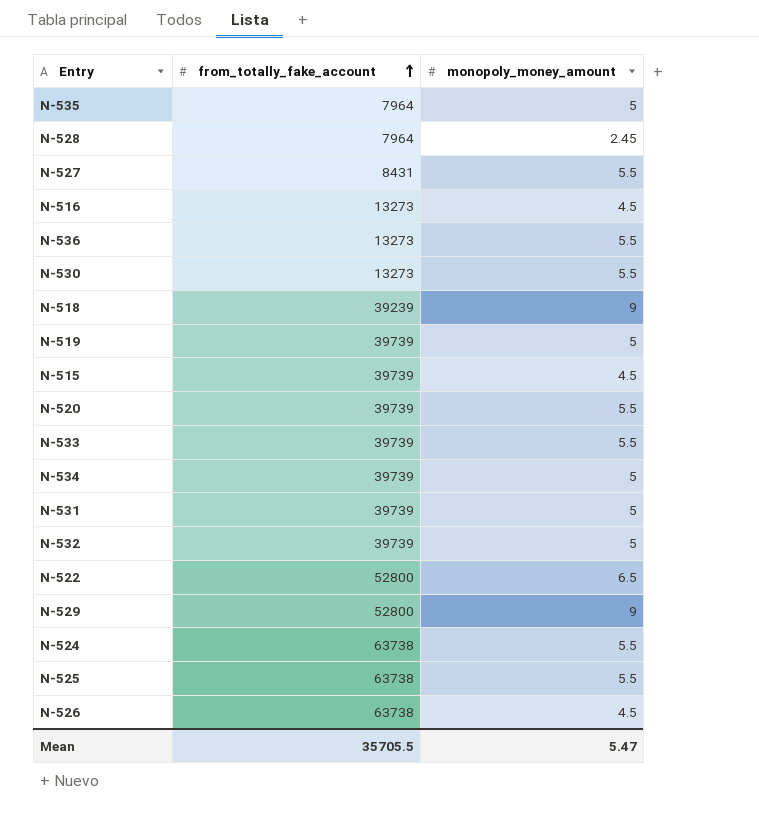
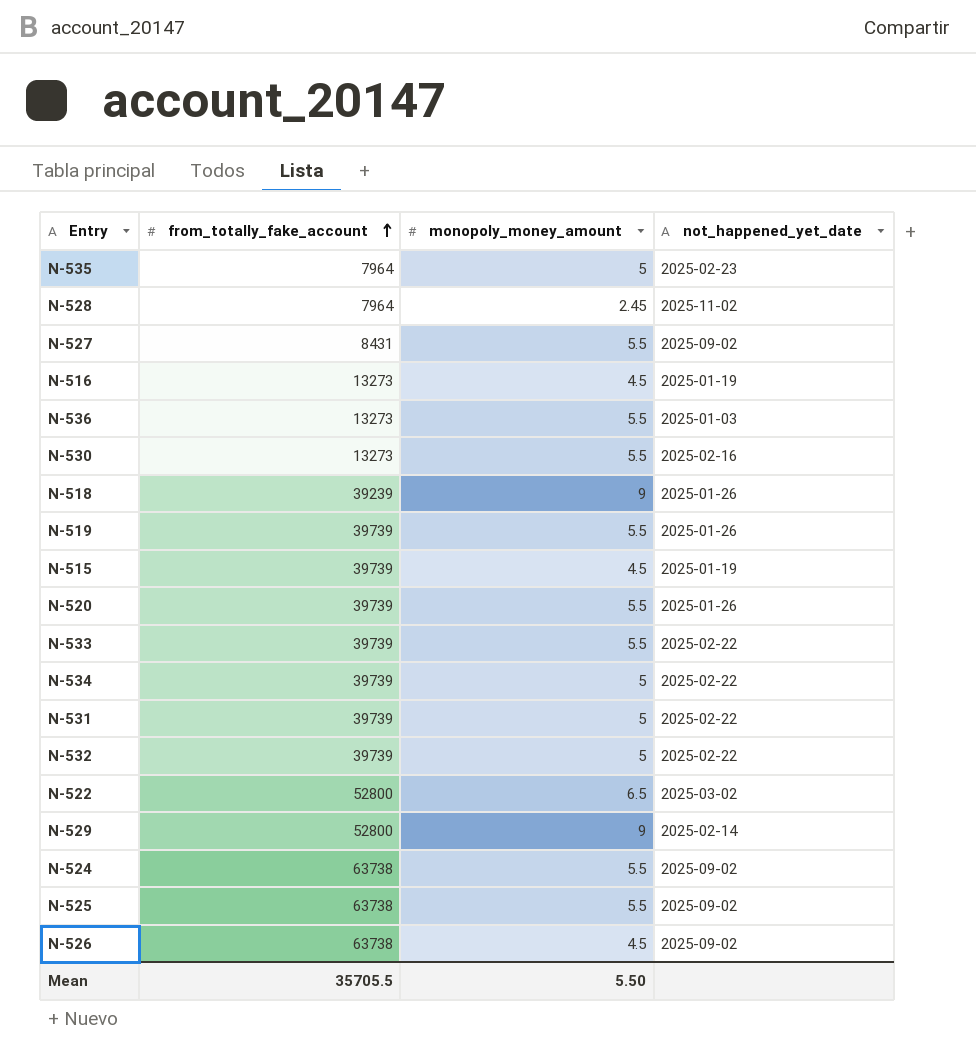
column not_happened_yet_date | position: none -> 4
N-519 | monopoly_money_amount: 5 -> 5.5
Mean | monopoly_money_amount: 5.47 -> 5.50

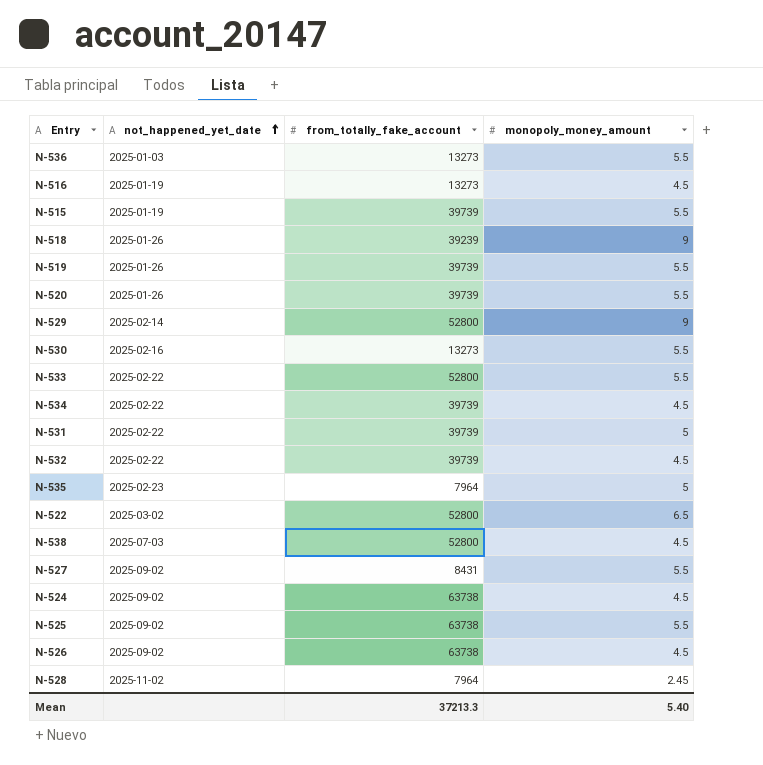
row order: from_totally_fake_account ascending -> not_happened_yet_date ascending
column not_happened_yet_date | position: 4 -> 2
N-515 | monopoly_money_amount: 4.5 -> 5.5
N-533 | from_totally_fake_account: 39739 -> 52800
N-534 | monopoly_money_amount: 5 -> 4.5
N-532 | monopoly_money_amount: 5 -> 4.5
row N-538: none -> 2025-07-03 | 52800 | 4.5
N-524 | monopoly_money_amount: 5.5 -> 4.5
Mean | from_totally_fake_account: 35705.5 -> 37213.3
Mean | monopoly_money_amount: 5.50 -> 5.40

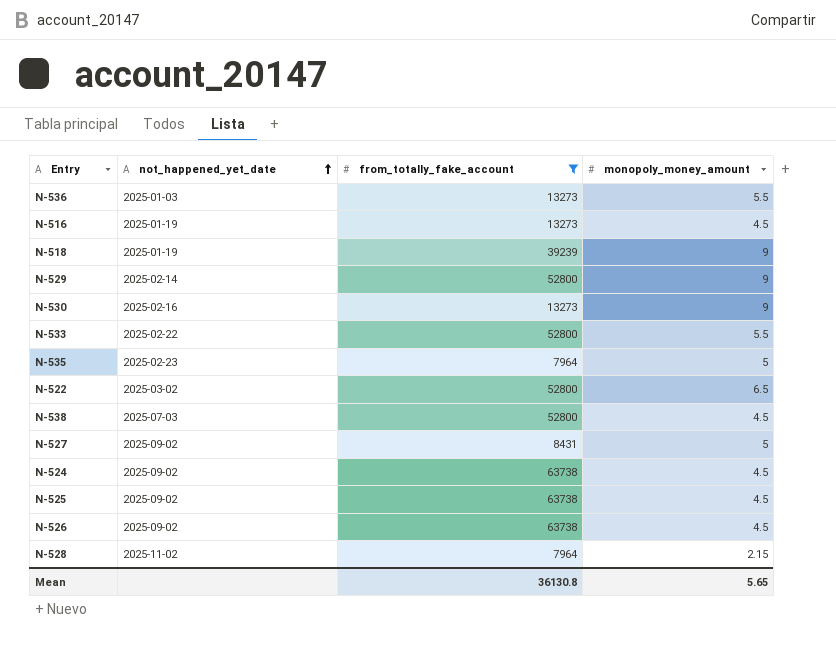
filter: none -> from_totally_fake_account != 39739
N-518 | not_happened_yet_date: 2025-01-26 -> 2025-01-19
N-530 | monopoly_money_amount: 5.5 -> 9
N-527 | monopoly_money_amount: 5.5 -> 5
N-525 | monopoly_money_amount: 5.5 -> 4.5
N-528 | monopoly_money_amount: 2.45 -> 2.15
Mean | from_totally_fake_account: 37213.3 -> 36130.8
Mean | monopoly_money_amount: 5.40 -> 5.65

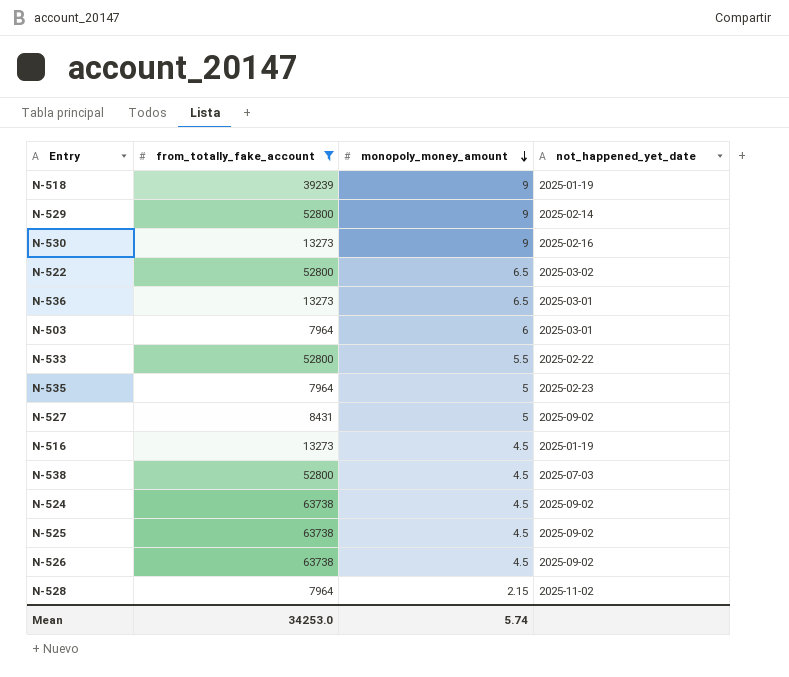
row order: not_happened_yet_date ascending -> monopoly_money_amount descending
column not_happened_yet_date | position: 2 -> 4
N-536 | monopoly_money_amount: 5.5 -> 6.5
N-536 | not_happened_yet_date: 2025-01-03 -> 2025-03-01
row N-503: none -> 7964 | 6 | 2025-03-01
Mean | from_totally_fake_account: 36130.8 -> 34253.0
Mean | monopoly_money_amount: 5.65 -> 5.74

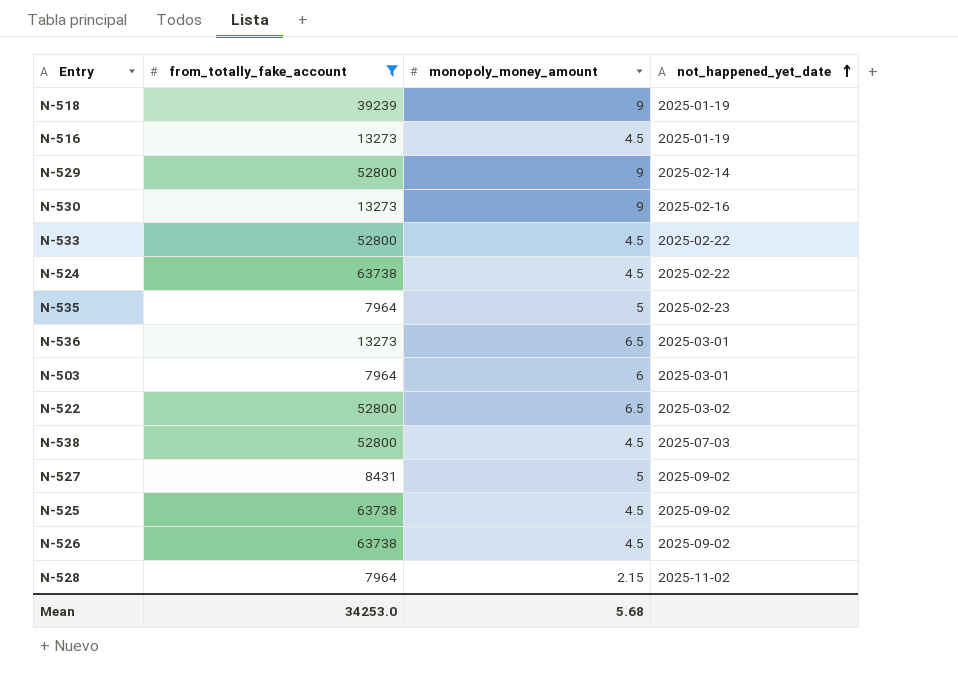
row order: monopoly_money_amount descending -> not_happened_yet_date ascending
N-533 | monopoly_money_amount: 5.5 -> 4.5
N-524 | not_happened_yet_date: 2025-09-02 -> 2025-02-22
Mean | monopoly_money_amount: 5.74 -> 5.68

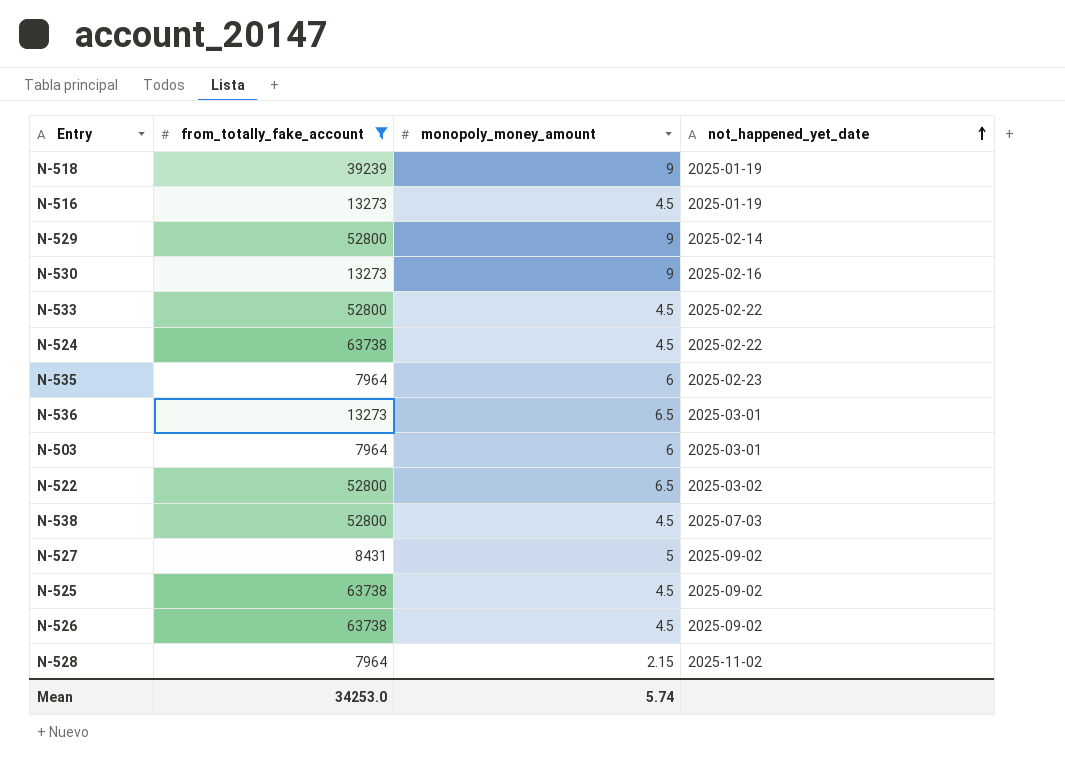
N-535 | monopoly_money_amount: 5 -> 6
Mean | monopoly_money_amount: 5.68 -> 5.74

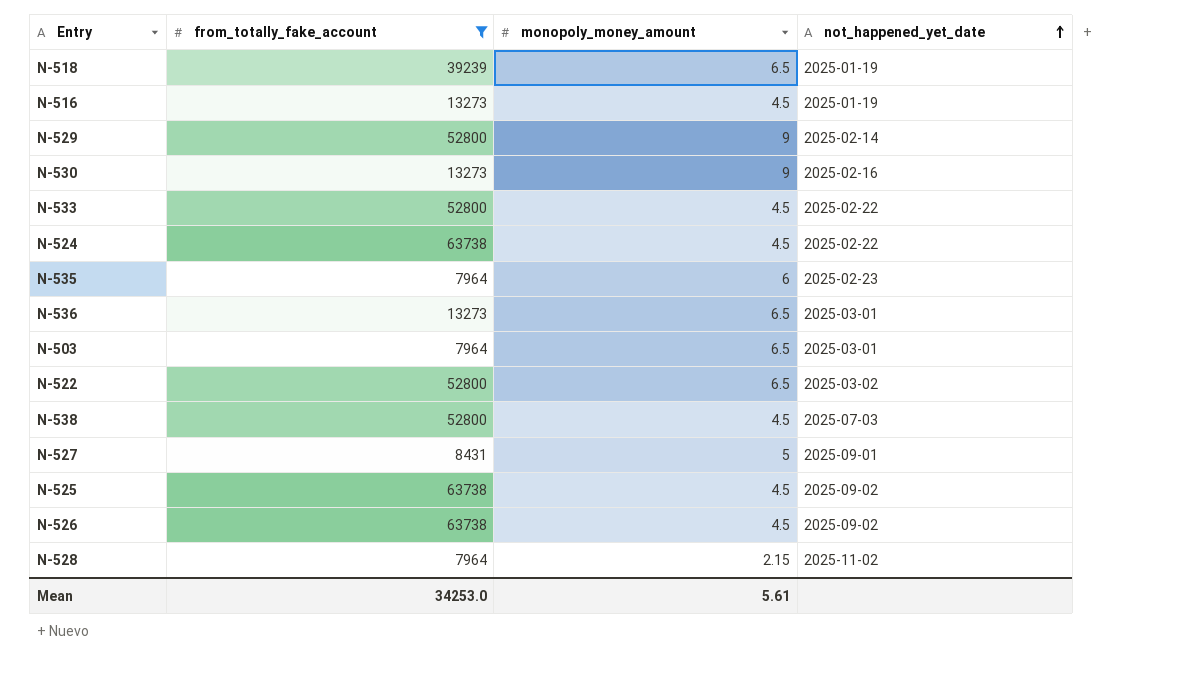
N-518 | monopoly_money_amount: 9 -> 6.5
N-503 | monopoly_money_amount: 6 -> 6.5
N-527 | not_happened_yet_date: 2025-09-02 -> 2025-09-01
Mean | monopoly_money_amount: 5.74 -> 5.61

